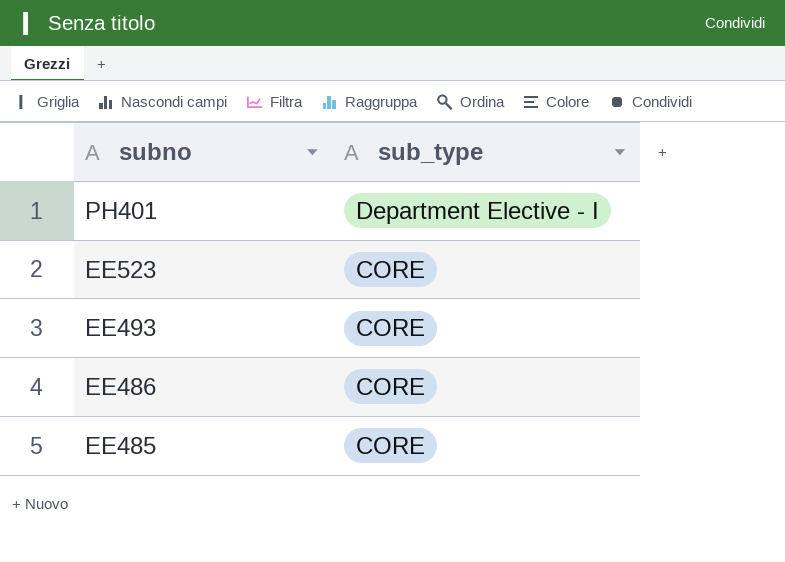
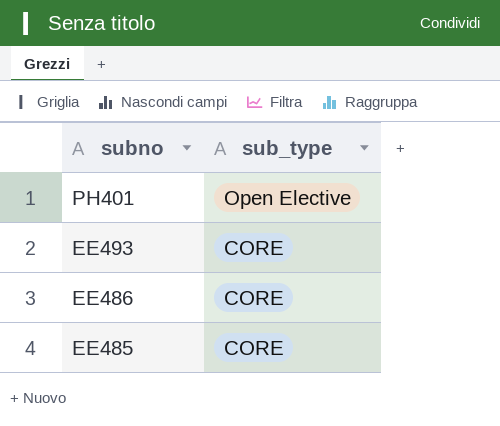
row EE523: CORE -> none
PH401 | sub_type: Department Elective - I -> Open Elective

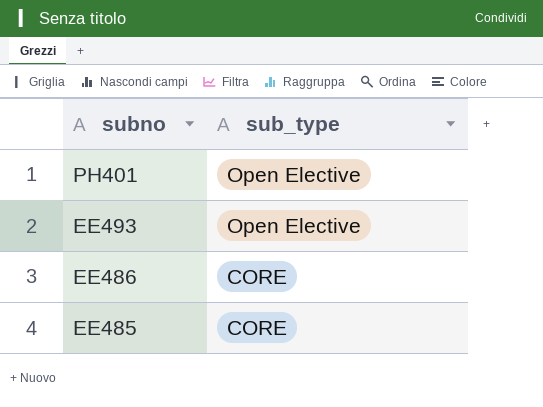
EE493 | sub_type: CORE -> Open Elective

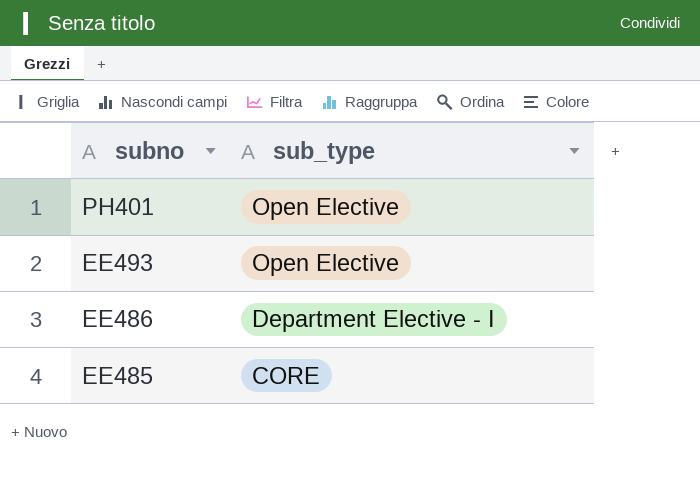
EE486 | sub_type: CORE -> Department Elective - I

